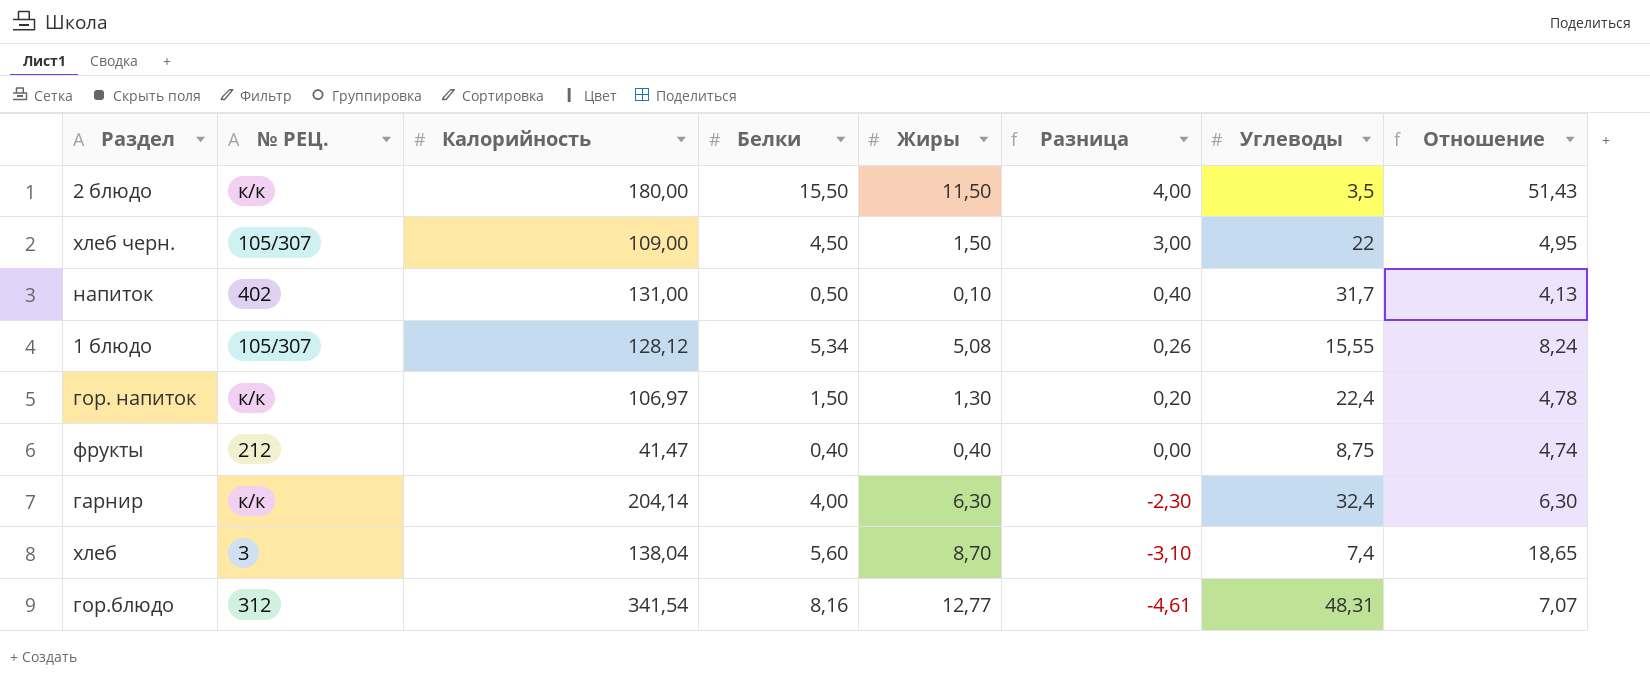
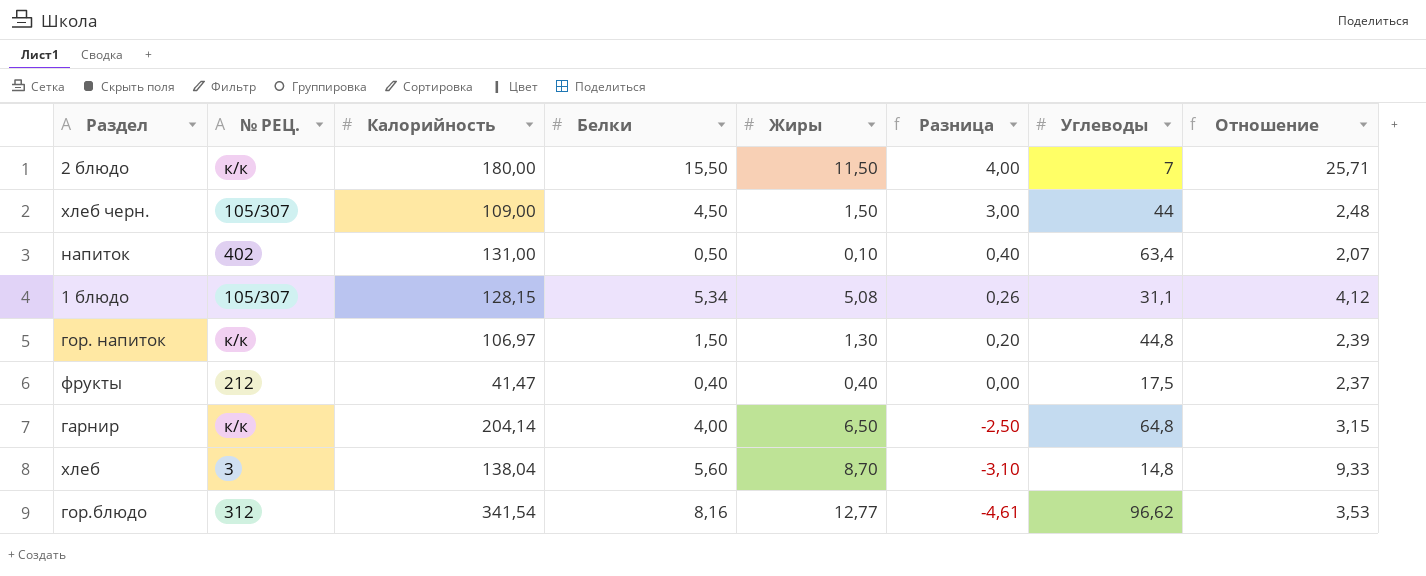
2 блюдо | Углеводы: 3,5 -> 7
2 блюдо | Отношение: 51,43 -> 25,71
хлеб черн. | Углеводы: 22 -> 44
хлеб черн. | Отношение: 4,95 -> 2,48
напиток | Углеводы: 31,7 -> 63,4
напиток | Отношение: 4,13 -> 2,07
1 блюдо | Калорийность: 128,12 -> 128,15
1 блюдо | Углеводы: 15,55 -> 31,1
1 блюдо | Отношение: 8,24 -> 4,12
гор. напиток | Углеводы: 22,4 -> 44,8
гор. напиток | Отношение: 4,78 -> 2,39
фрукты | Углеводы: 8,75 -> 17,5
фрукты | Отношение: 4,74 -> 2,37
гарнир | Жиры: 6,30 -> 6,50
гарнир | Разница: -2,30 -> -2,50
гарнир | Углеводы: 32,4 -> 64,8
гарнир | Отношение: 6,30 -> 3,15
хлеб | Углеводы: 7,4 -> 14,8
хлеб | Отношение: 18,65 -> 9,33
гор.блюдо | Углеводы: 48,31 -> 96,62
гор.блюдо | Отношение: 7,07 -> 3,53

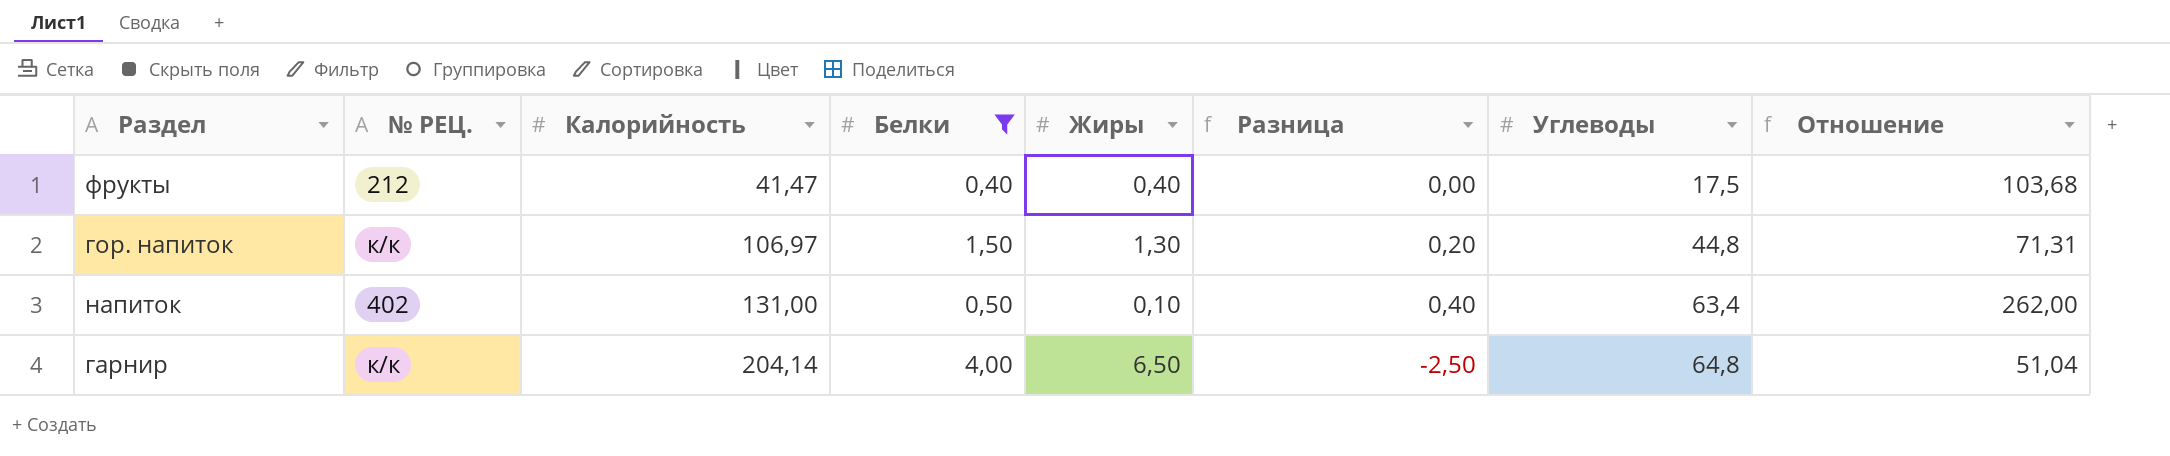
filter: none -> Белки <= 4,00
row order: Разница descending -> Калорийность ascending
column Отношение | formula: [Калорийность] / [Углеводы] -> [Калорийность] / [Белки]

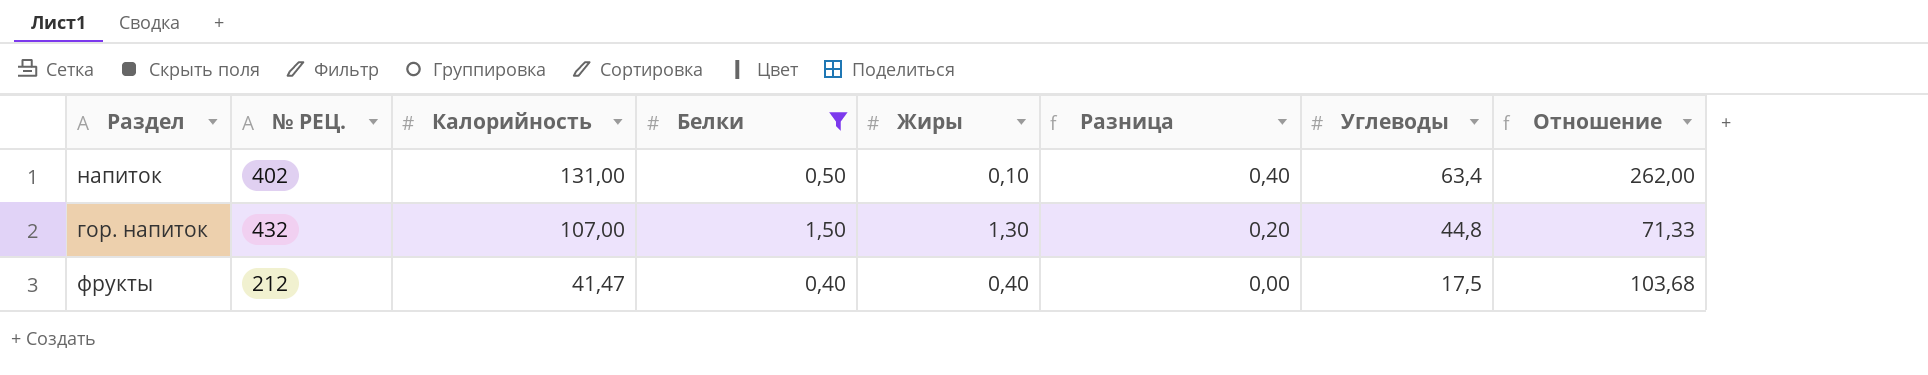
row order: Калорийность ascending -> Калорийность descending
row гарнир: к/к | 204,14 | 4,00 | 6,50 | -2,50 | 64,8 | 51,04 -> none
гор. напиток | № РЕЦ.: к/к -> 432
гор. напиток | Калорийность: 106,97 -> 107,00
гор. напиток | Отношение: 71,31 -> 71,33

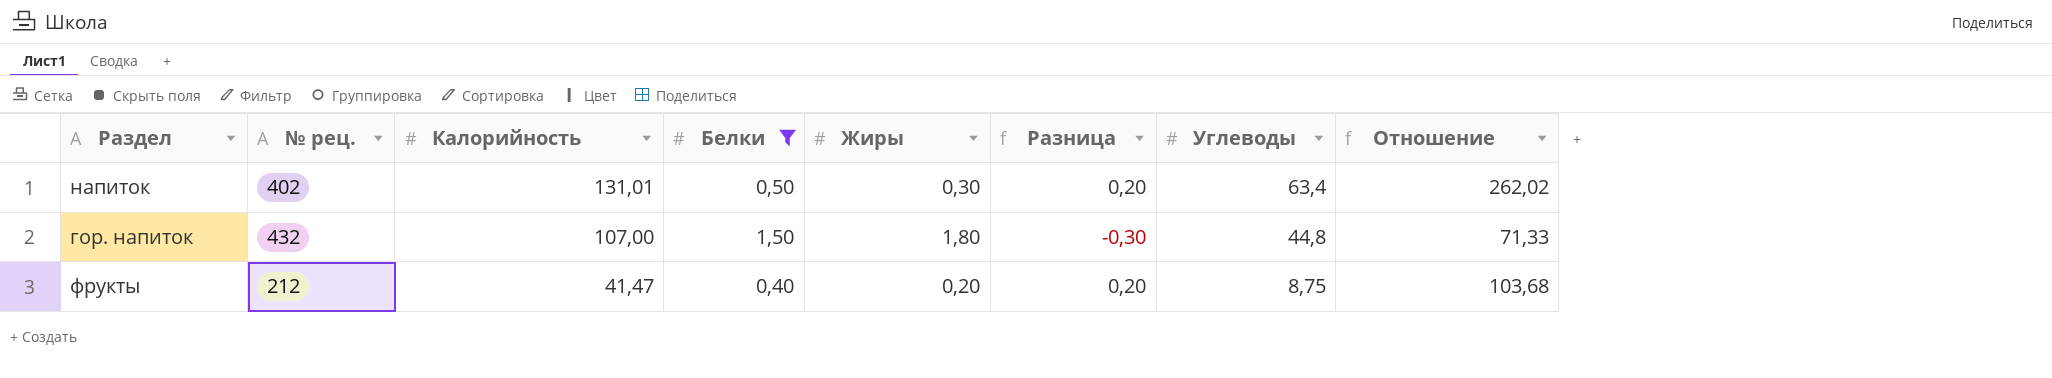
column name: № РЕЦ. -> № рец.
напиток | Калорийность: 131,00 -> 131,01
напиток | Жиры: 0,10 -> 0,30
напиток | Разница: 0,40 -> 0,20
напиток | Отношение: 262,00 -> 262,02
гор. напиток | Жиры: 1,30 -> 1,80
гор. напиток | Разница: 0,20 -> -0,30
фрукты | Жиры: 0,40 -> 0,20
фрукты | Разница: 0,00 -> 0,20
фрукты | Углеводы: 17,5 -> 8,75

